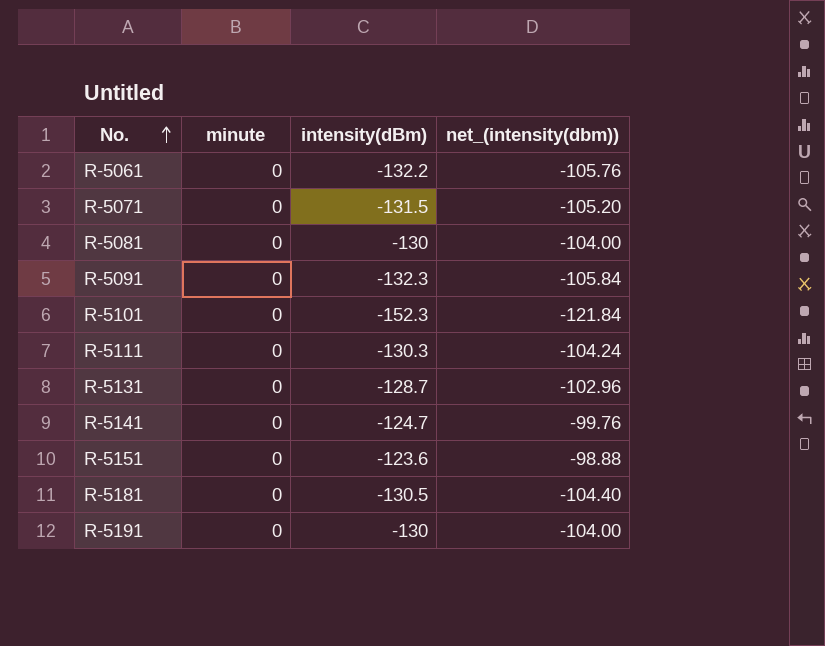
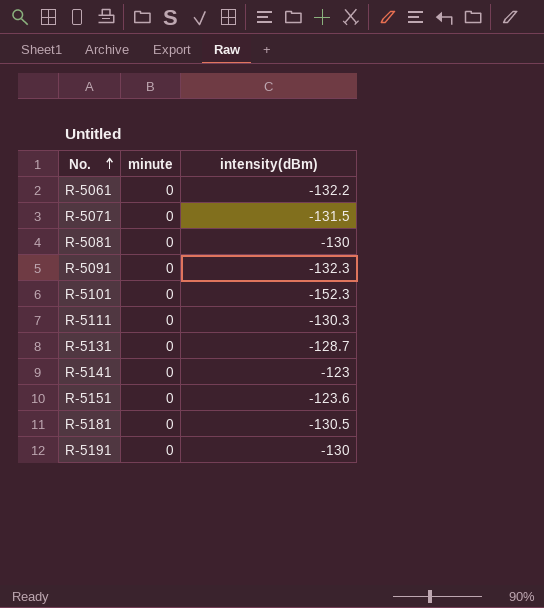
column net_(intensity(dbm)) | formula: [intensity(dBm)] * 0.8 -> none
R-5141 | intensity(dBm): -124.7 -> -123

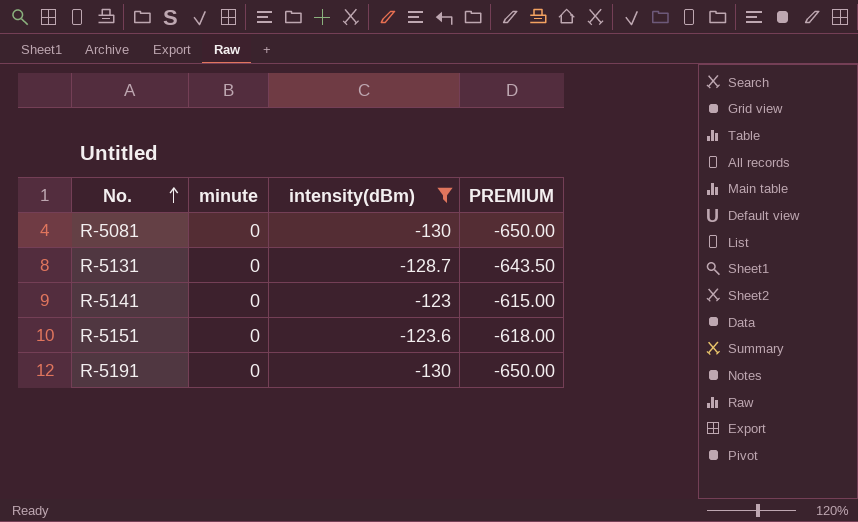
filter: none -> intensity(dBm) >= -130
column PREMIUM | formula: none -> [intensity(dBm)] * 5

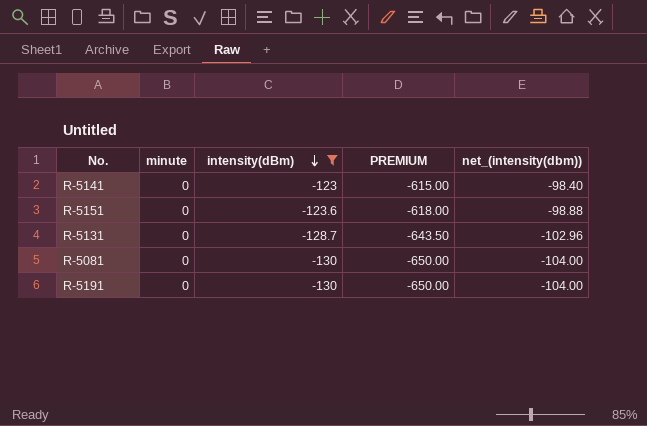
row order: No. ascending -> intensity(dBm) descending
column net_(intensity(dbm)) | formula: none -> [intensity(dBm)] * 0.8

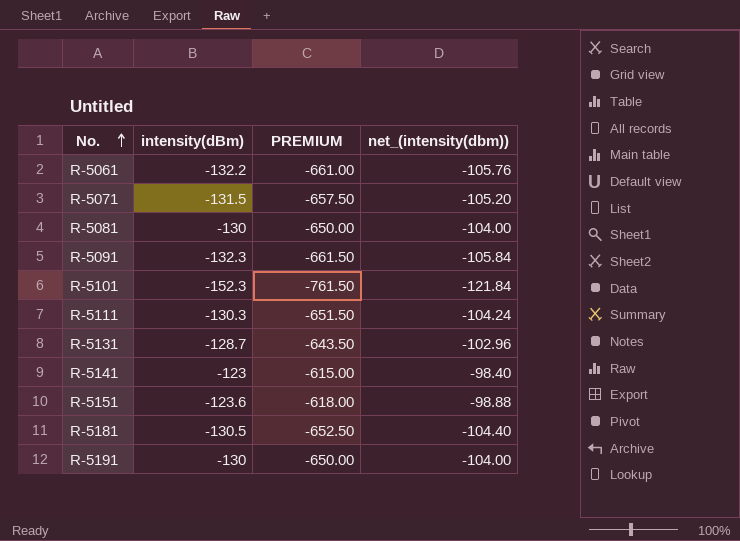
filter: intensity(dBm) >= -130 -> none
row order: intensity(dBm) descending -> No. ascending
column minute | position: 2 -> none

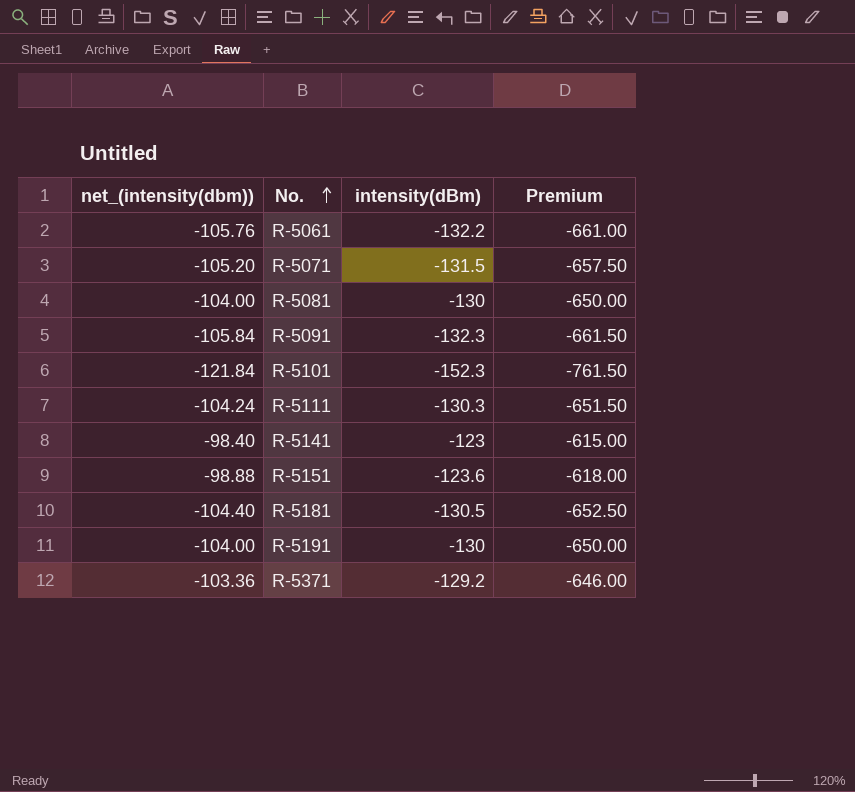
column net_(intensity(dbm)) | position: 4 -> 1
column name: PREMIUM -> Premium
row R-5131: -128.7 | -643.50 | -102.96 -> none
row R-5371: none -> -103.36 | -129.2 | -646.00

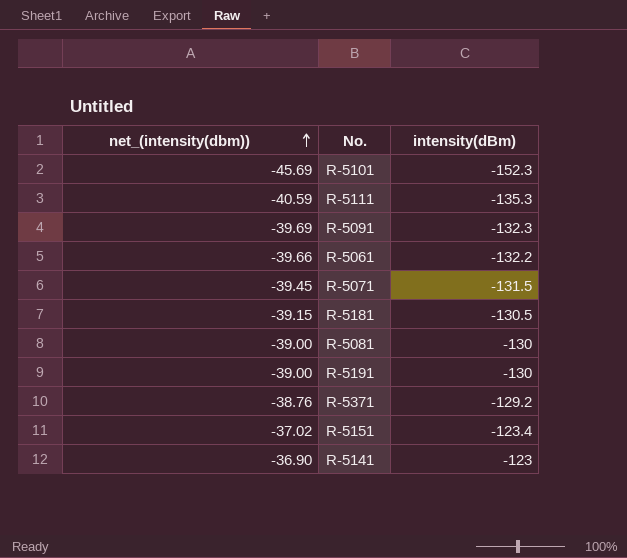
row order: No. ascending -> net_(intensity(dbm)) ascending
column Premium | formula: [intensity(dBm)] * 5 -> none
column net_(intensity(dbm)) | formula: [intensity(dBm)] * 0.8 -> [intensity(dBm)] * 0.3
R-5111 | intensity(dBm): -130.3 -> -135.3
R-5151 | intensity(dBm): -123.6 -> -123.4

